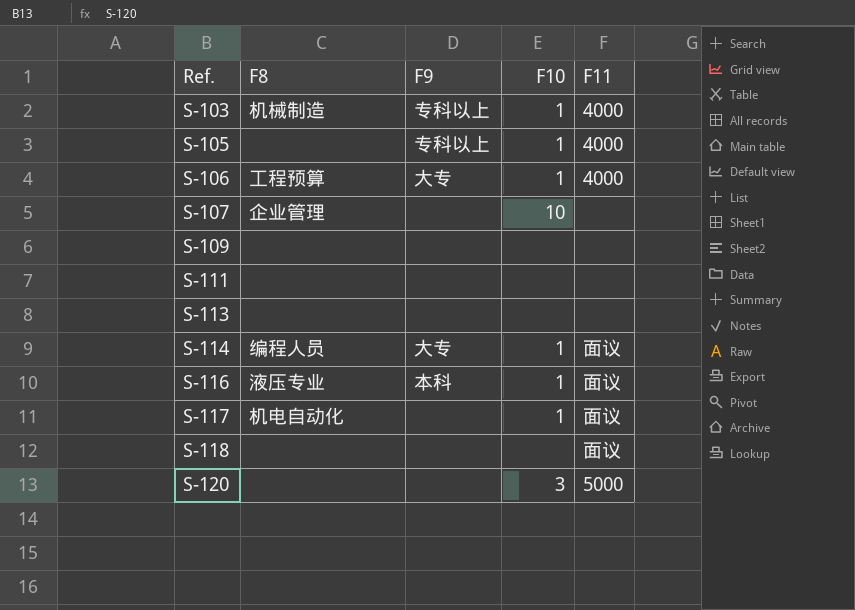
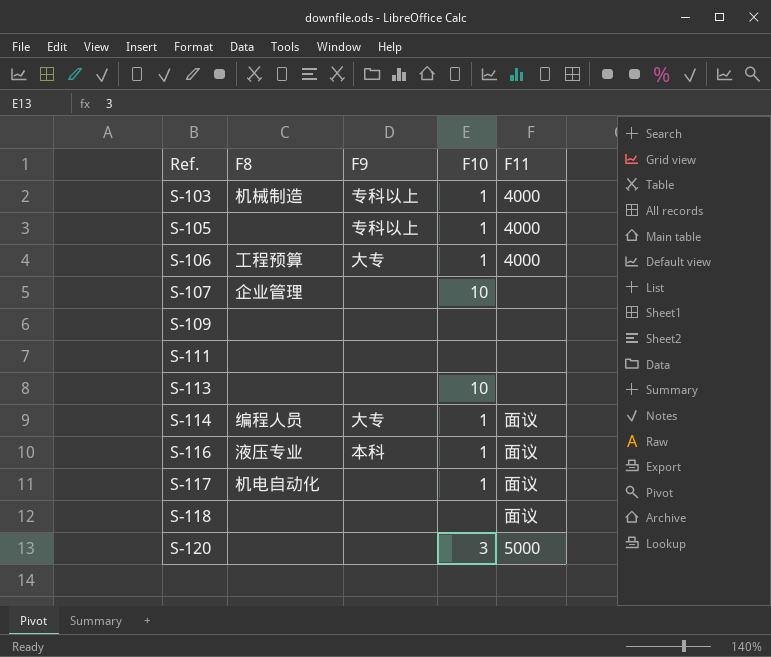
S-113 | F10: none -> 10

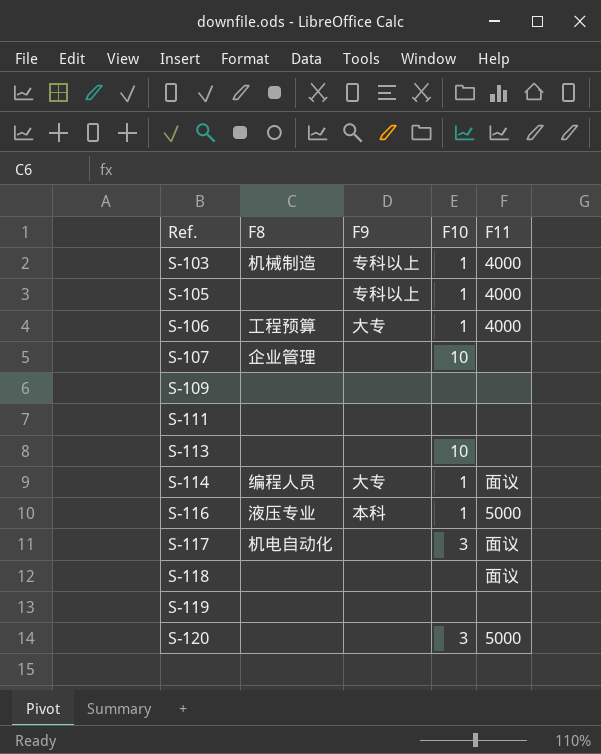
S-116 | F11: 面议 -> 5000
S-117 | F10: 1 -> 3
row S-119: none -> none | none | none | none

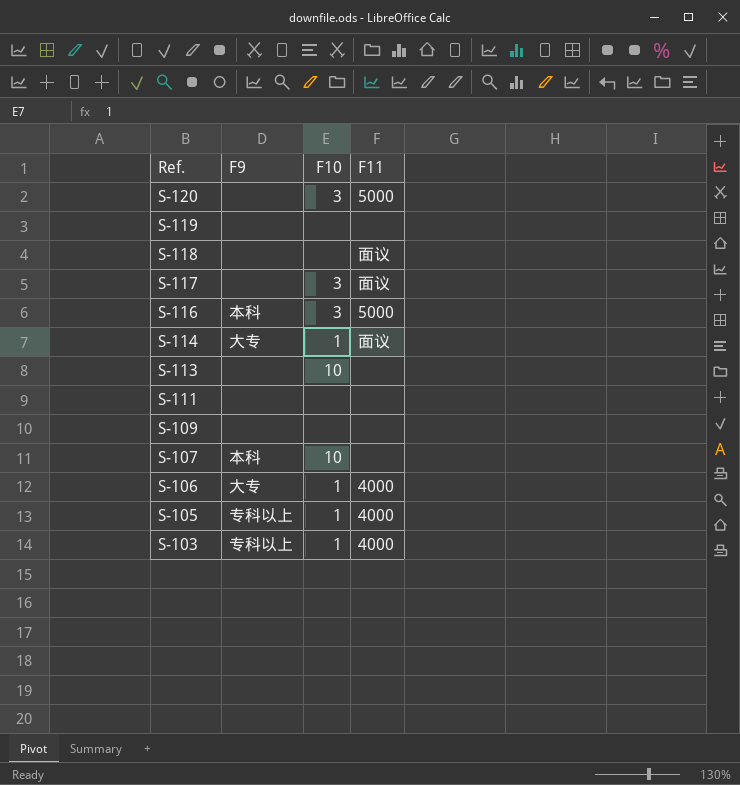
row order: Ref. ascending -> Ref. descending
column F8 | position: 2 -> none
S-116 | F10: 1 -> 3
S-107 | F9: none -> 本科

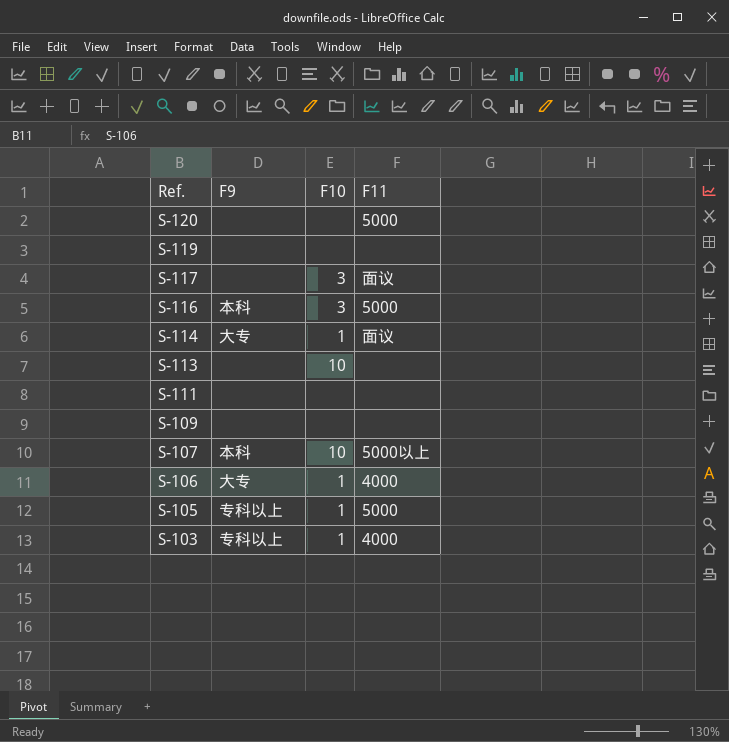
row S-118: none | none | 面议 -> none
S-120 | F10: 3 -> none
S-107 | F11: none -> 5000以上
S-105 | F11: 4000 -> 5000

